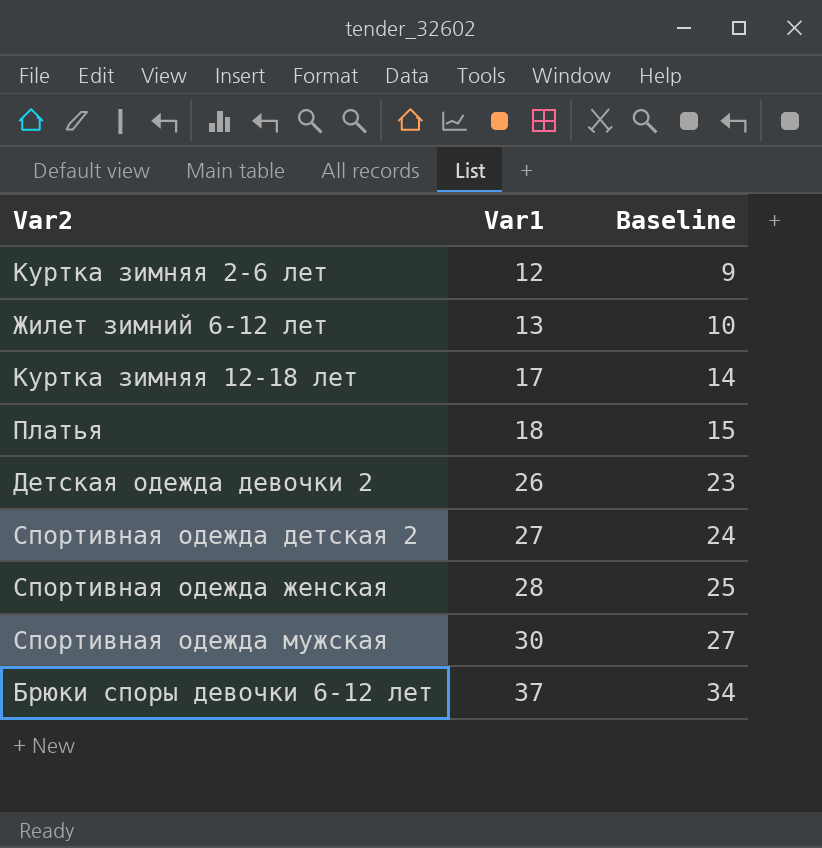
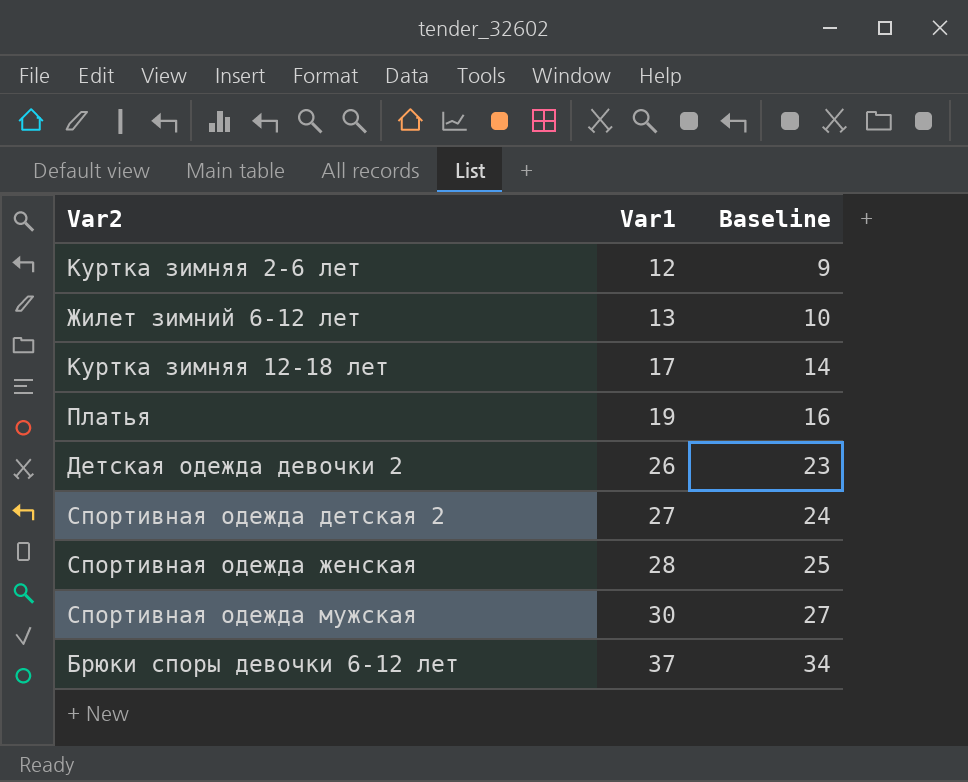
Платья | Var1: 18 -> 19
Платья | Baseline: 15 -> 16

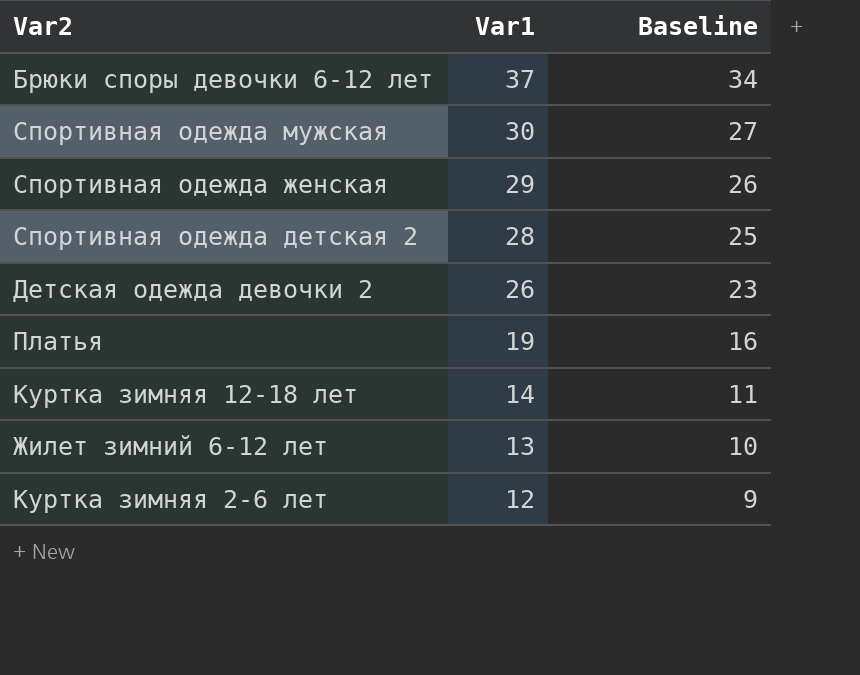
row order: Var1 ascending -> Var1 descending
Спортивная одежда женская | Var1: 28 -> 29
Спортивная одежда женская | Baseline: 25 -> 26
Спортивная одежда детская 2 | Var1: 27 -> 28
Спортивная одежда детская 2 | Baseline: 24 -> 25
Куртка зимняя 12-18 лет | Var1: 17 -> 14
Куртка зимняя 12-18 лет | Baseline: 14 -> 11

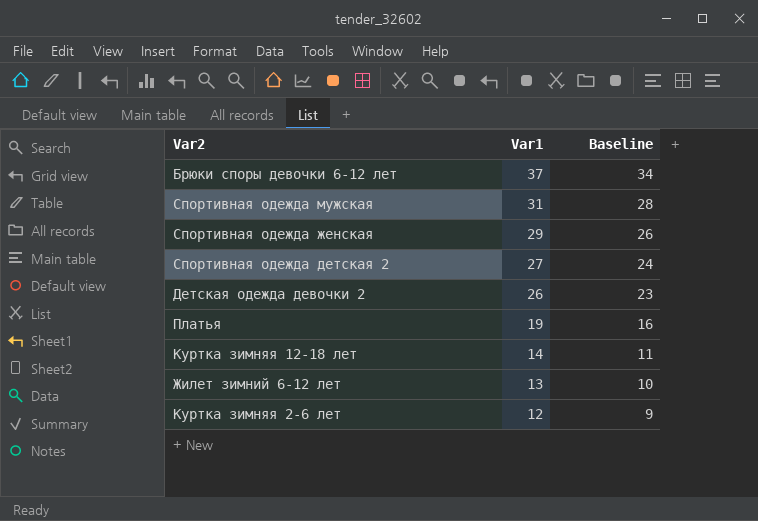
Спортивная одежда мужская | Var1: 30 -> 31
Спортивная одежда мужская | Baseline: 27 -> 28
Спортивная одежда детская 2 | Var1: 28 -> 27
Спортивная одежда детская 2 | Baseline: 25 -> 24

